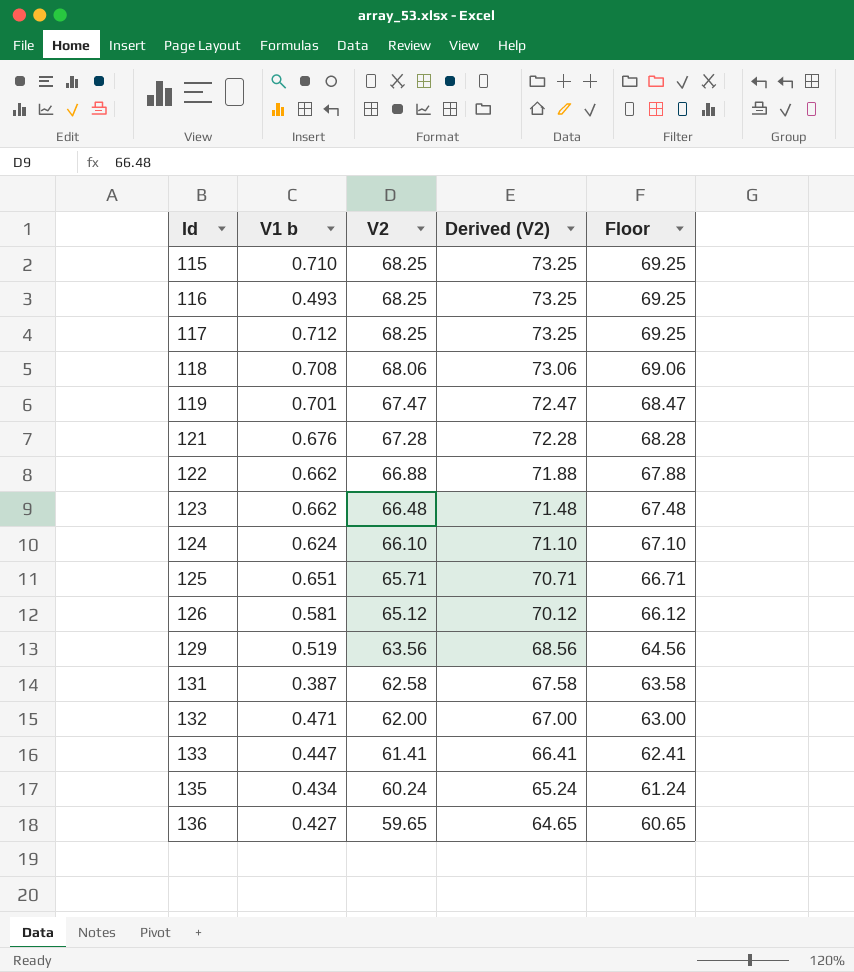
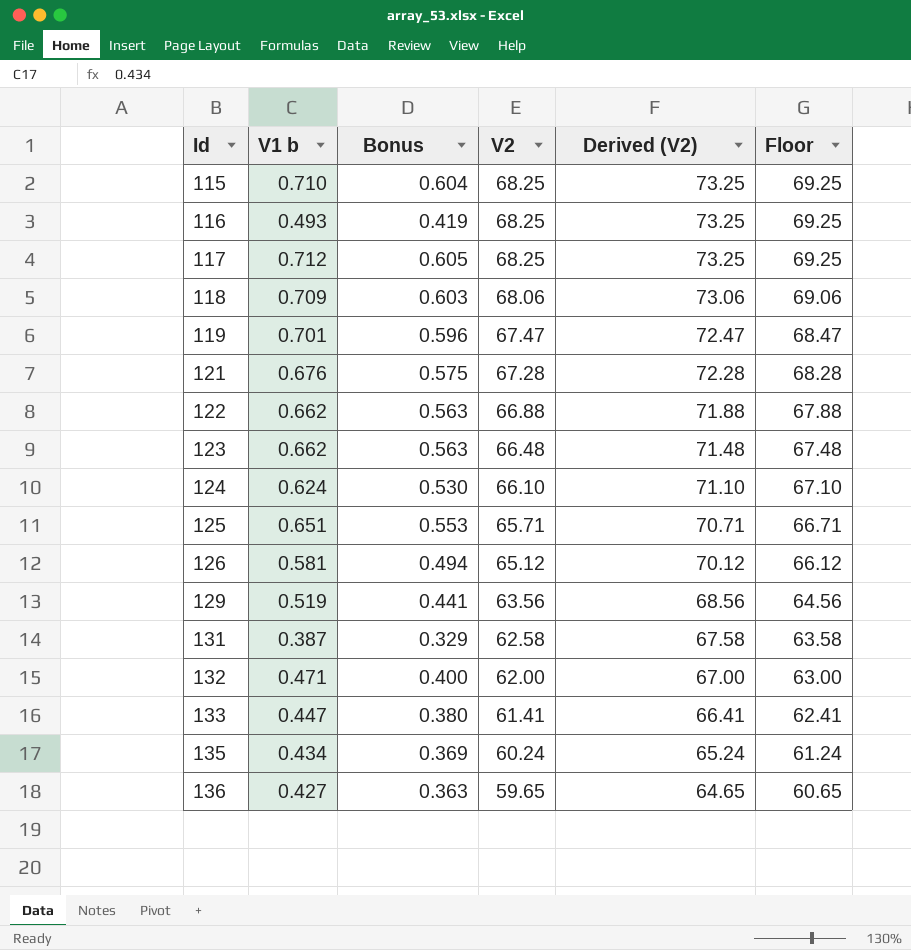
column Bonus | formula: none -> [V1 b] * 0.85
118 | V1 b: 0.708 -> 0.709

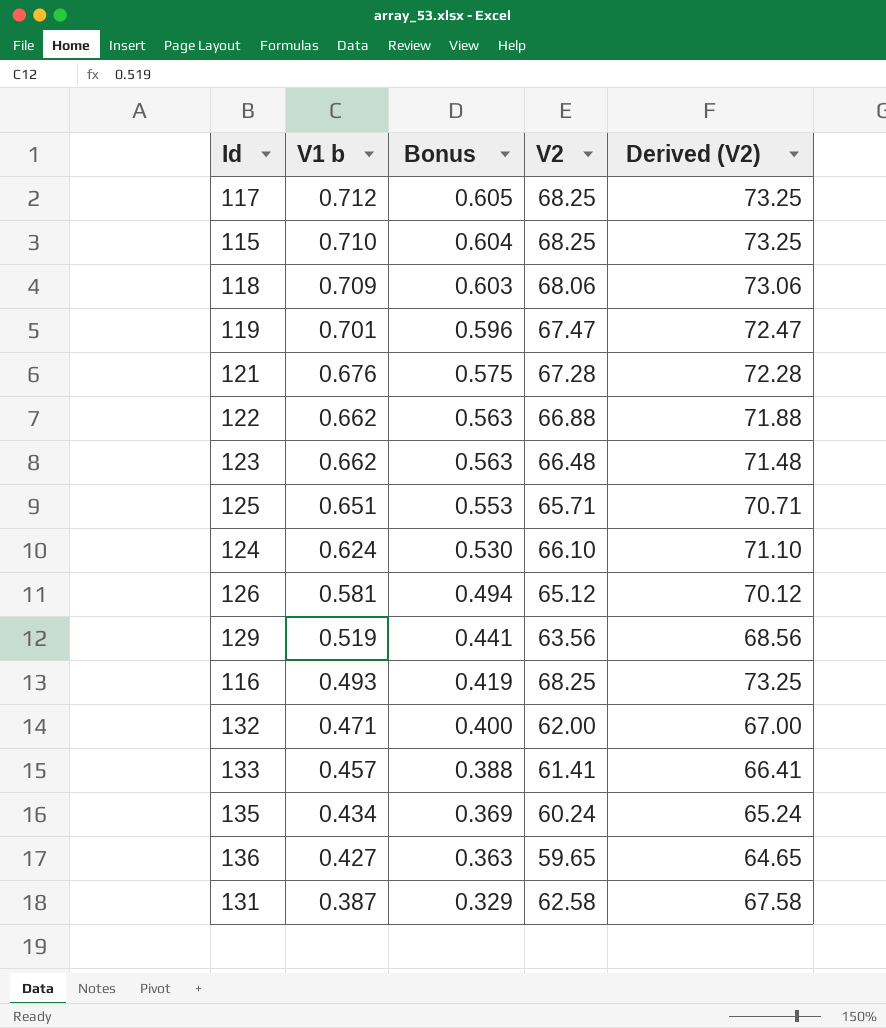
row order: Id ascending -> V1 b descending
column Floor | formula: [V2] + 1 -> none
133 | V1 b: 0.447 -> 0.457
133 | Bonus: 0.380 -> 0.388

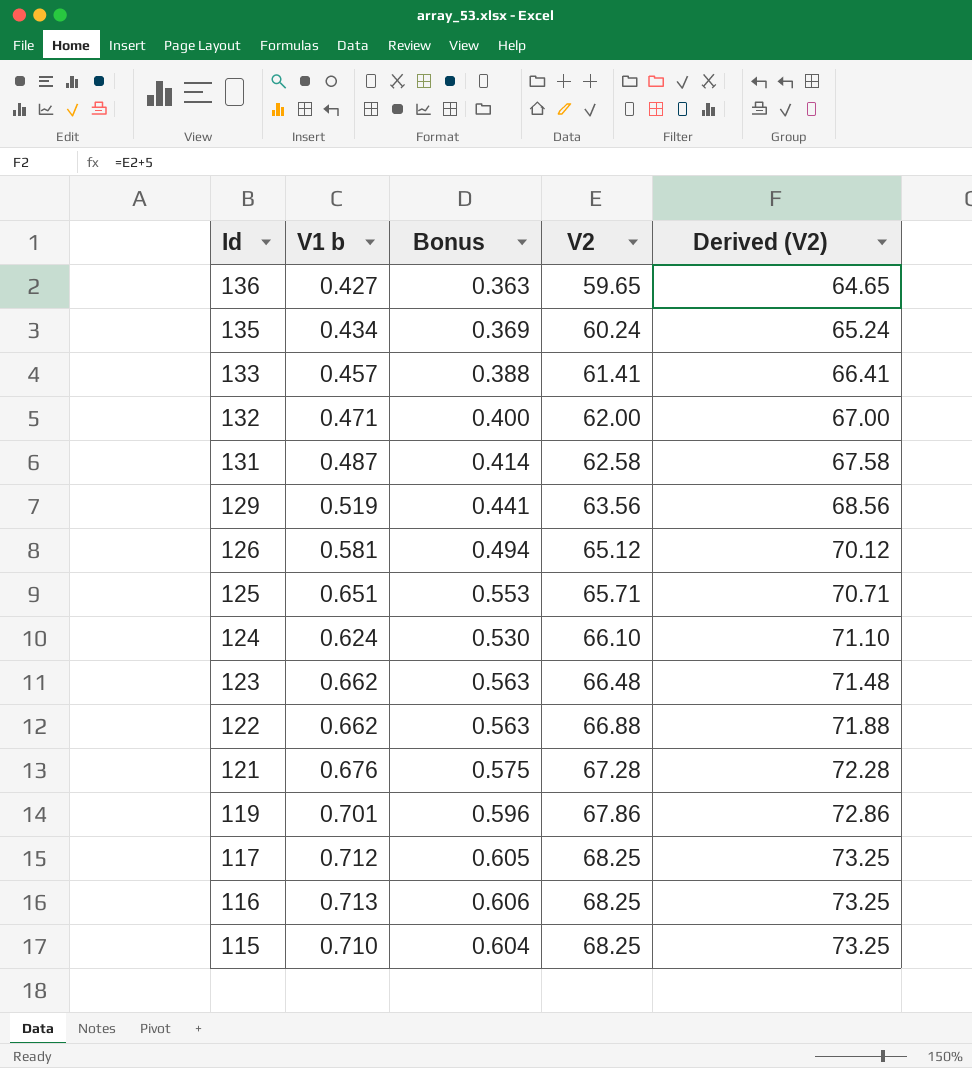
row order: V1 b descending -> Id descending
row 118: 0.709 | 0.603 | 68.06 | 73.06 -> none
131 | V1 b: 0.387 -> 0.487
131 | Bonus: 0.329 -> 0.414
119 | V2: 67.47 -> 67.86
119 | Derived (V2): 72.47 -> 72.86
116 | V1 b: 0.493 -> 0.713
116 | Bonus: 0.419 -> 0.606

